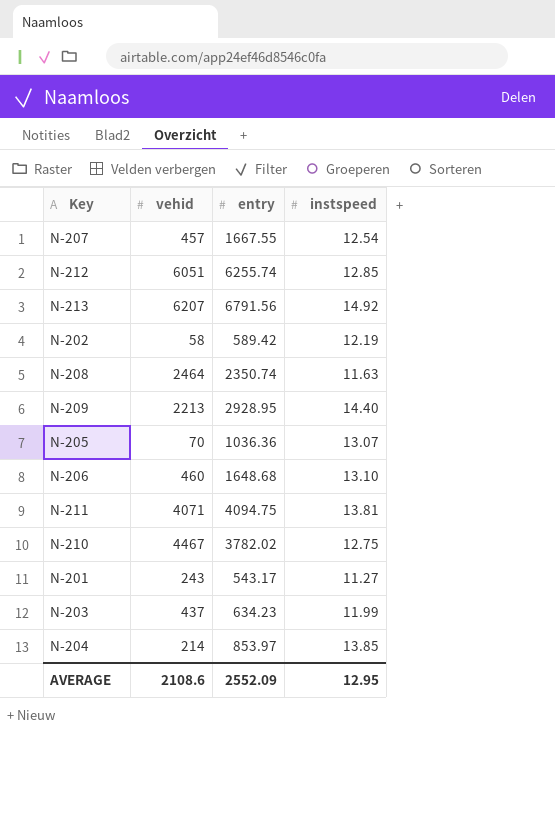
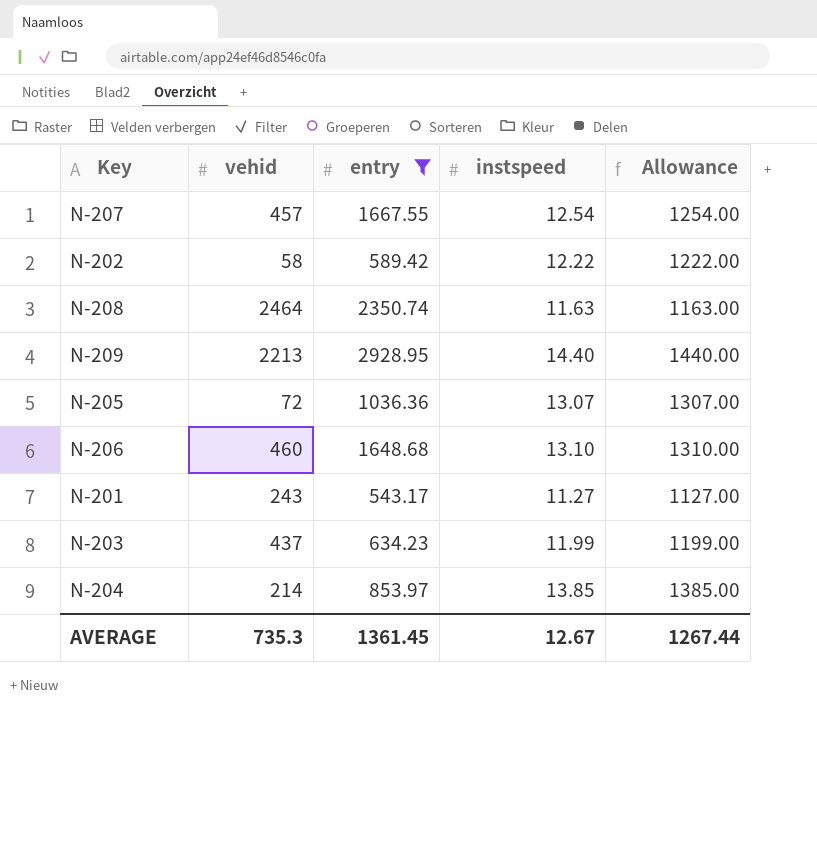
filter: none -> entry <= 2928.95
column Allowance | formula: none -> [instspeed] * 100
N-202 | instspeed: 12.19 -> 12.22
N-205 | vehid: 70 -> 72
AVERAGE | vehid: 2108.6 -> 735.3
AVERAGE | entry: 2552.09 -> 1361.45
AVERAGE | instspeed: 12.95 -> 12.67

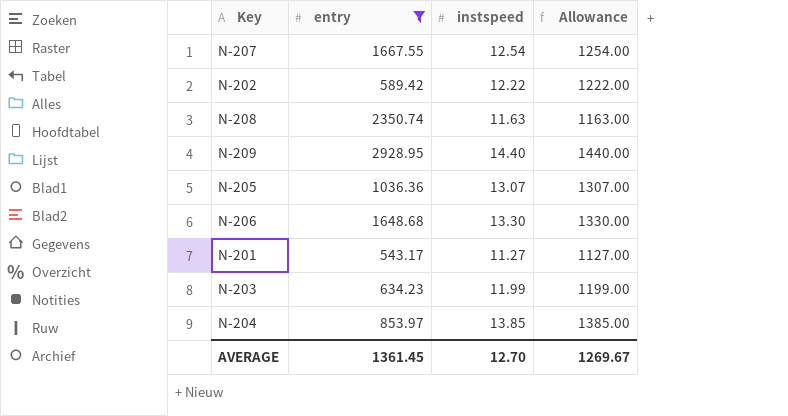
column vehid | position: 2 -> none
N-206 | instspeed: 13.10 -> 13.30
N-206 | Allowance: 1310.00 -> 1330.00
AVERAGE | instspeed: 12.67 -> 12.70
AVERAGE | Allowance: 1267.44 -> 1269.67

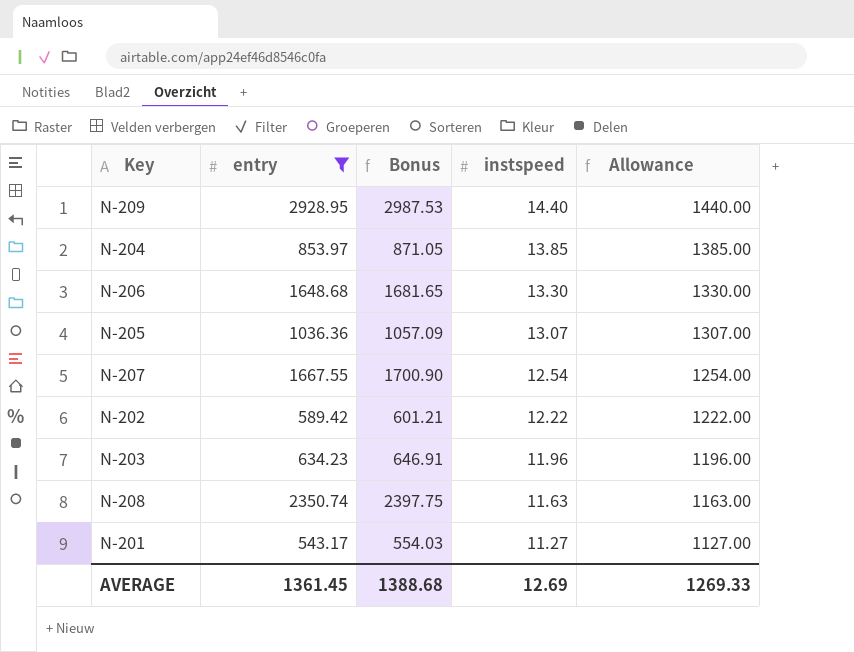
row order: none -> instspeed descending
column Bonus | formula: none -> [entry] * 1.02
N-203 | instspeed: 11.99 -> 11.96
N-203 | Allowance: 1199.00 -> 1196.00
AVERAGE | instspeed: 12.70 -> 12.69
AVERAGE | Allowance: 1269.67 -> 1269.33

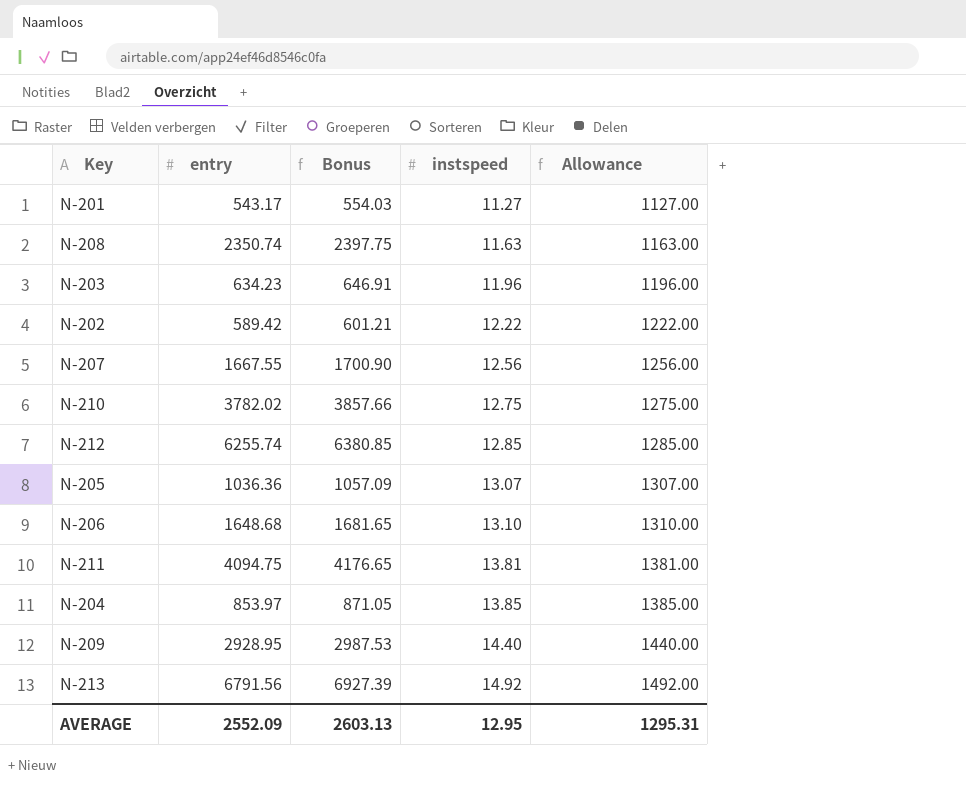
filter: entry <= 2928.95 -> none
row order: instspeed descending -> instspeed ascending
N-207 | instspeed: 12.54 -> 12.56
N-207 | Allowance: 1254.00 -> 1256.00
N-206 | instspeed: 13.30 -> 13.10
N-206 | Allowance: 1330.00 -> 1310.00
AVERAGE | entry: 1361.45 -> 2552.09
AVERAGE | Bonus: 1388.68 -> 2603.13
AVERAGE | instspeed: 12.69 -> 12.95
AVERAGE | Allowance: 1269.33 -> 1295.31

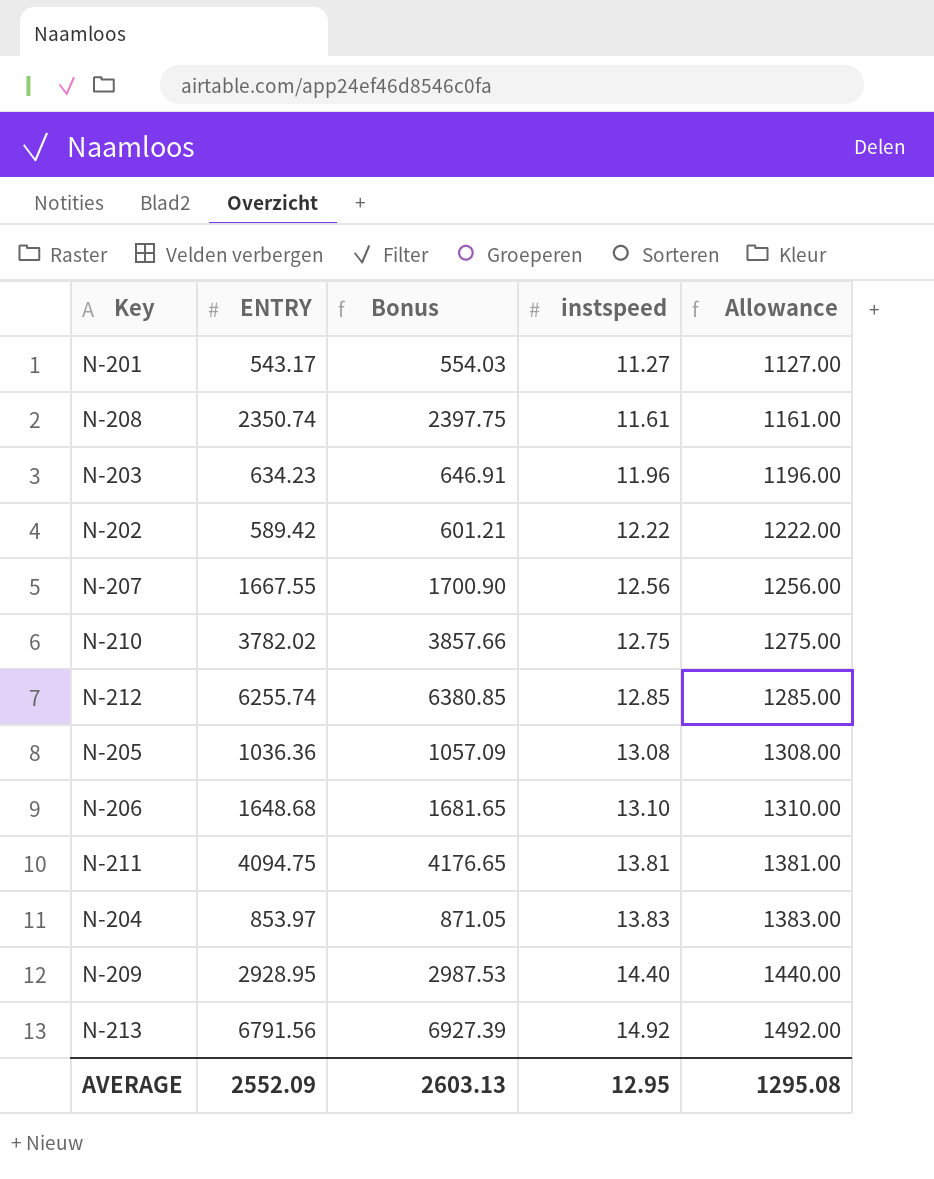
column name: entry -> ENTRY
N-208 | instspeed: 11.63 -> 11.61
N-208 | Allowance: 1163.00 -> 1161.00
N-205 | instspeed: 13.07 -> 13.08
N-205 | Allowance: 1307.00 -> 1308.00
N-204 | instspeed: 13.85 -> 13.83
N-204 | Allowance: 1385.00 -> 1383.00
AVERAGE | Allowance: 1295.31 -> 1295.08

